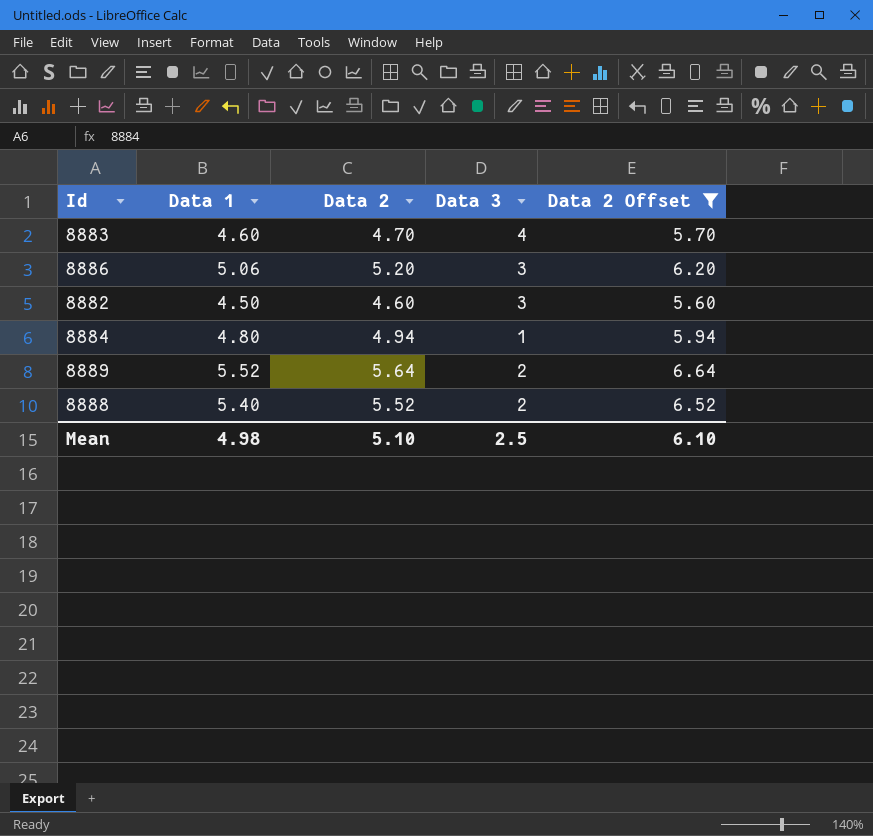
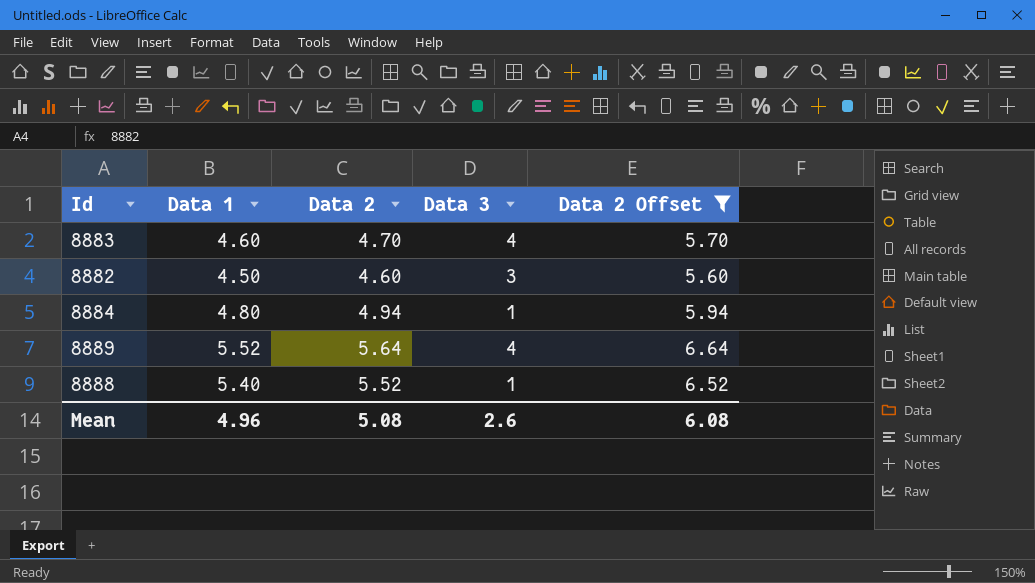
row 8886: 5.06 | 5.20 | 3 | 6.20 -> none
8889 | Data 3: 2 -> 4
8888 | Data 3: 2 -> 1
Mean | Data 1: 4.98 -> 4.96
Mean | Data 2: 5.10 -> 5.08
Mean | Data 3: 2.5 -> 2.6
Mean | Data 2 Offset: 6.10 -> 6.08

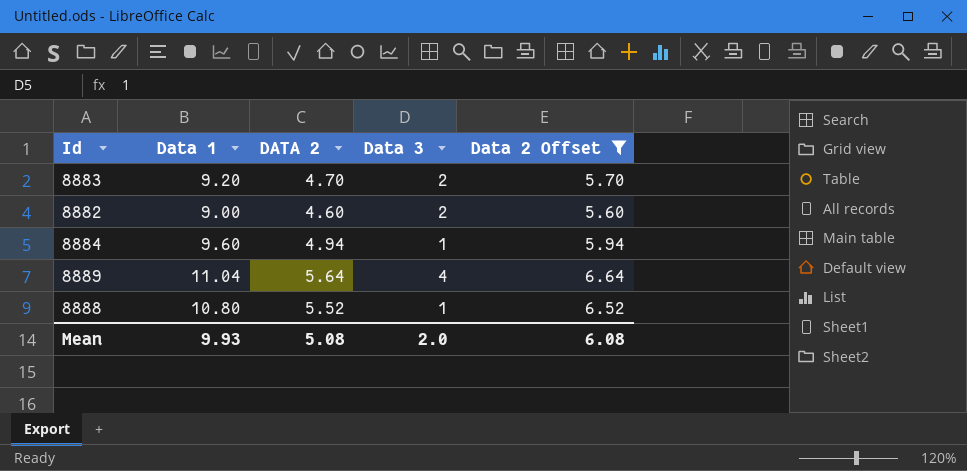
column name: Data 2 -> DATA 2
8883 | Data 1: 4.60 -> 9.20
8883 | Data 3: 4 -> 2
8882 | Data 1: 4.50 -> 9.00
8882 | Data 3: 3 -> 2
8884 | Data 1: 4.80 -> 9.60
8889 | Data 1: 5.52 -> 11.04
8888 | Data 1: 5.40 -> 10.80
Mean | Data 1: 4.96 -> 9.93
Mean | Data 3: 2.6 -> 2.0

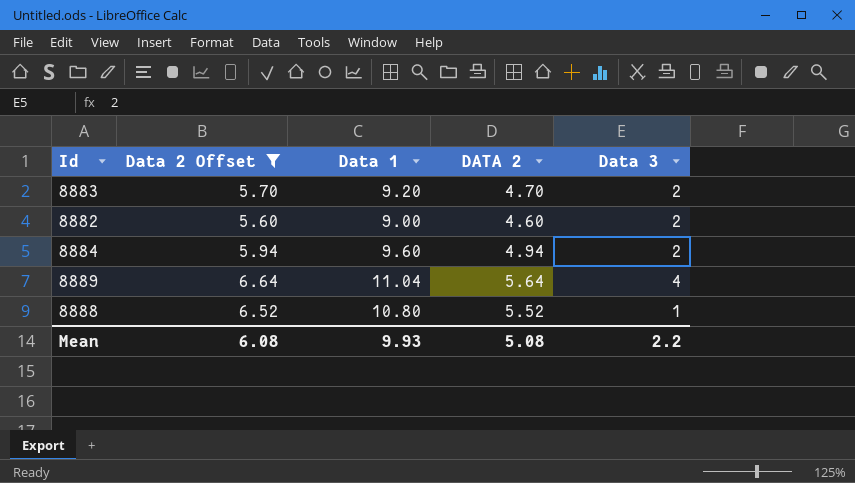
column Data 2 Offset | position: 5 -> 2
8884 | Data 3: 1 -> 2
Mean | Data 3: 2.0 -> 2.2

